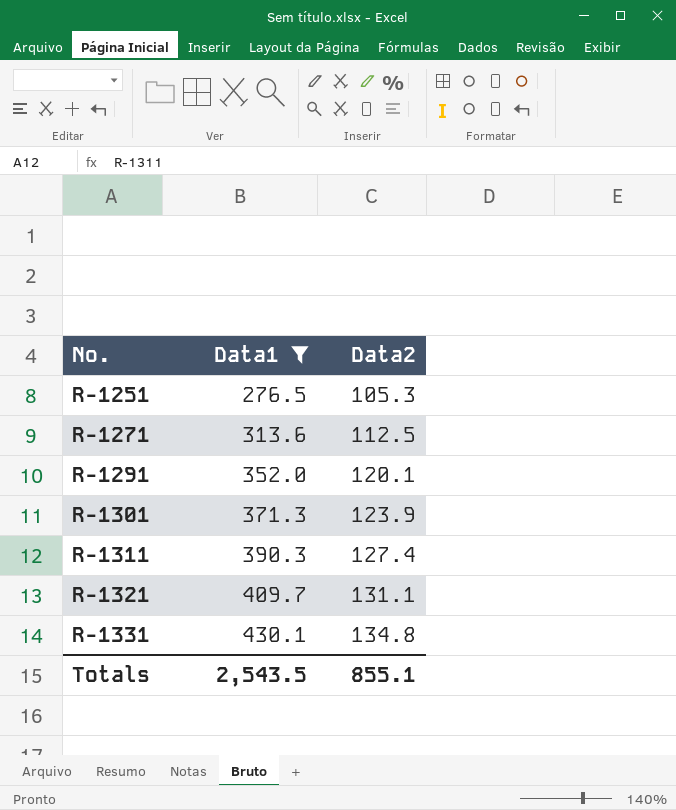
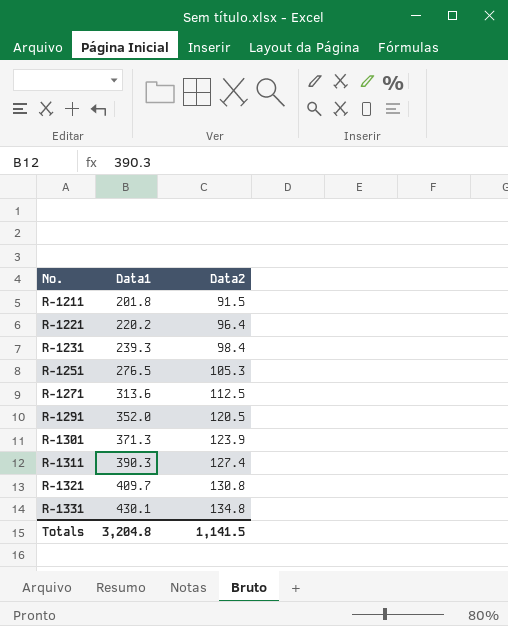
filter: Data1 >= 276.5 -> none
R-1291 | Data2: 120.1 -> 120.5
R-1321 | Data2: 131.1 -> 130.8
Totals | Data1: 2,543.5 -> 3,204.8
Totals | Data2: 855.1 -> 1,141.5

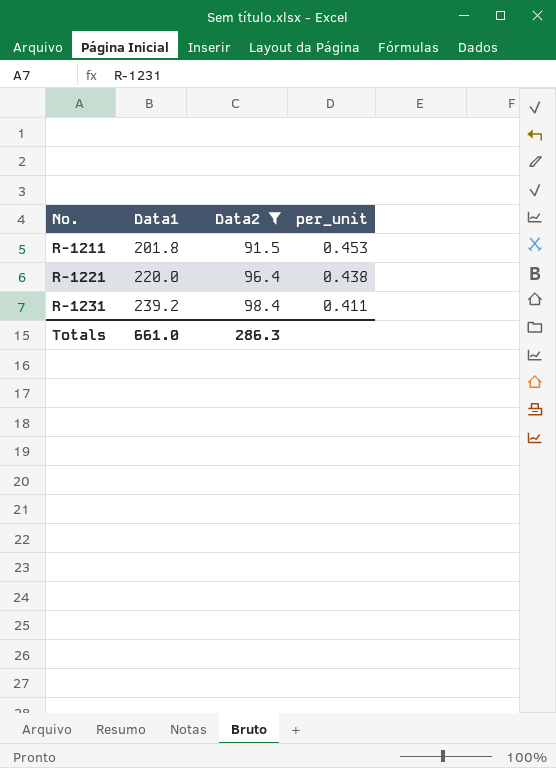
filter: none -> Data2 <= 98.4
column per_unit | formula: none -> [Data2] / [Data1]
R-1221 | Data1: 220.2 -> 220.0
R-1231 | Data1: 239.3 -> 239.2
Totals | Data1: 3,204.8 -> 661.0
Totals | Data2: 1,141.5 -> 286.3

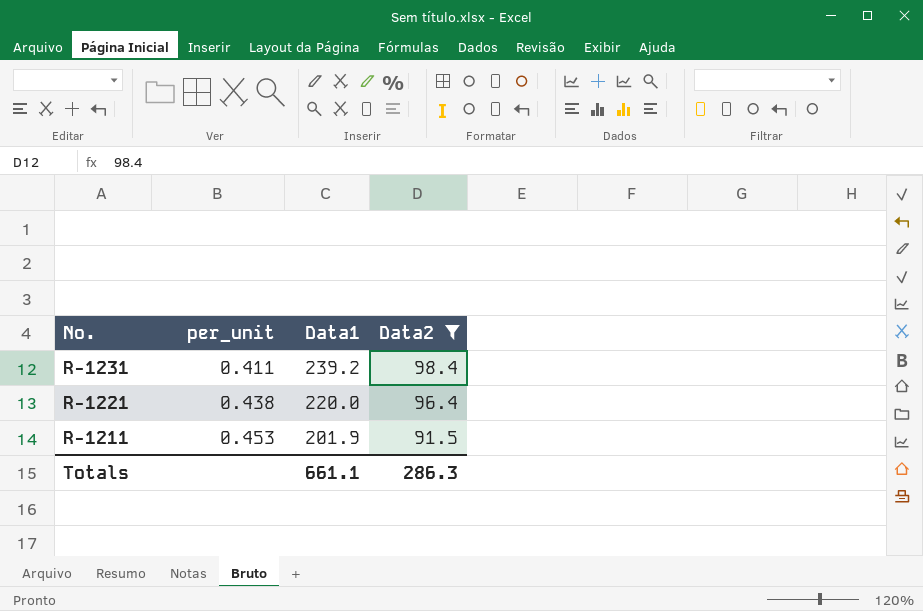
row order: No. ascending -> No. descending
column per_unit | position: 4 -> 2
R-1211 | Data1: 201.8 -> 201.9
Totals | Data1: 661.0 -> 661.1

